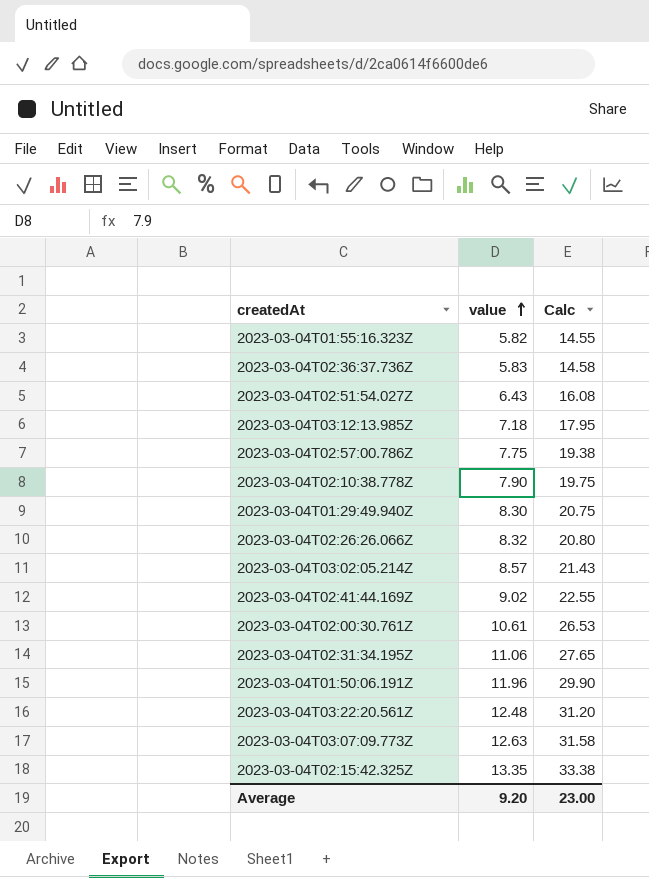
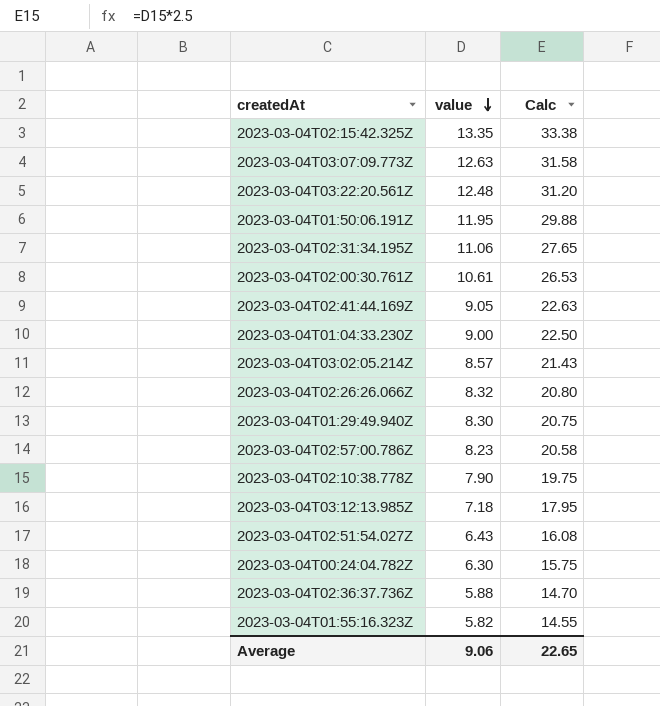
row order: value ascending -> value descending
2023-03-04T01:50:06.191Z | value: 11.96 -> 11.95
2023-03-04T01:50:06.191Z | Calc: 29.90 -> 29.88
2023-03-04T02:41:44.169Z | value: 9.02 -> 9.05
2023-03-04T02:41:44.169Z | Calc: 22.55 -> 22.63
row 2023-03-04T01:04:33.230Z: none -> 9.00 | 22.50
2023-03-04T02:57:00.786Z | value: 7.75 -> 8.23
2023-03-04T02:57:00.786Z | Calc: 19.38 -> 20.58
row 2023-03-04T00:24:04.782Z: none -> 6.30 | 15.75
2023-03-04T02:36:37.736Z | value: 5.83 -> 5.88
2023-03-04T02:36:37.736Z | Calc: 14.58 -> 14.70
Average | value: 9.20 -> 9.06
Average | Calc: 23.00 -> 22.65

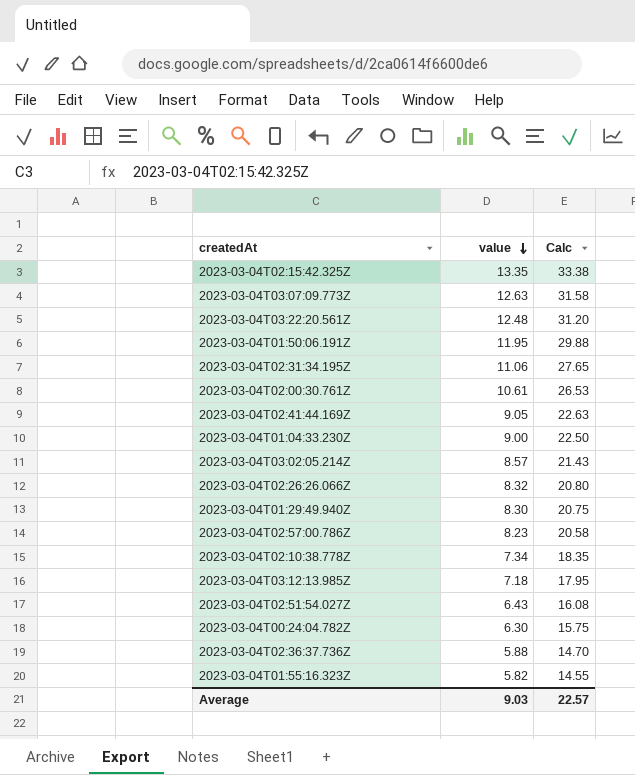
2023-03-04T02:10:38.778Z | value: 7.90 -> 7.34
2023-03-04T02:10:38.778Z | Calc: 19.75 -> 18.35
Average | value: 9.06 -> 9.03
Average | Calc: 22.65 -> 22.57

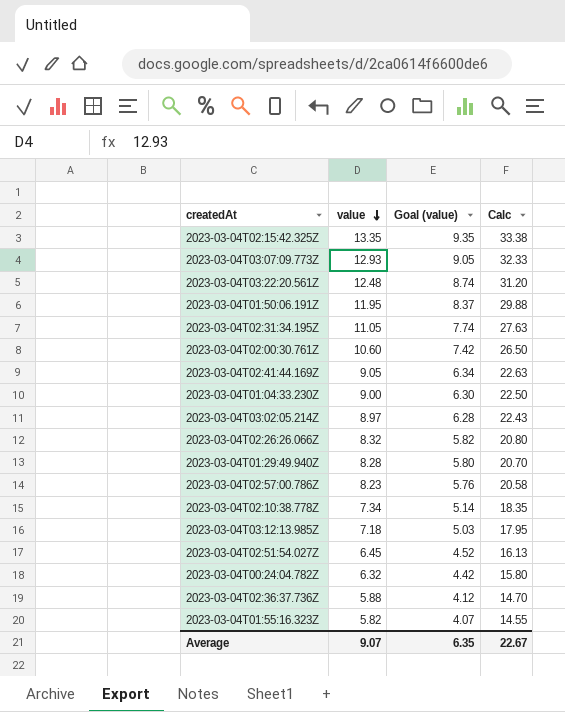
column Goal (value) | formula: none -> [value] * 0.7
2023-03-04T03:07:09.773Z | value: 12.63 -> 12.93
2023-03-04T03:07:09.773Z | Calc: 31.58 -> 32.33
2023-03-04T02:31:34.195Z | value: 11.06 -> 11.05
2023-03-04T02:31:34.195Z | Calc: 27.65 -> 27.63
2023-03-04T02:00:30.761Z | value: 10.61 -> 10.60
2023-03-04T02:00:30.761Z | Calc: 26.53 -> 26.50
2023-03-04T03:02:05.214Z | value: 8.57 -> 8.97
2023-03-04T03:02:05.214Z | Calc: 21.43 -> 22.43
2023-03-04T01:29:49.940Z | value: 8.30 -> 8.28
2023-03-04T01:29:49.940Z | Calc: 20.75 -> 20.70
2023-03-04T02:51:54.027Z | value: 6.43 -> 6.45
2023-03-04T02:51:54.027Z | Calc: 16.08 -> 16.13
2023-03-04T00:24:04.782Z | value: 6.30 -> 6.32
2023-03-04T00:24:04.782Z | Calc: 15.75 -> 15.80
Average | value: 9.03 -> 9.07
Average | Calc: 22.57 -> 22.67

